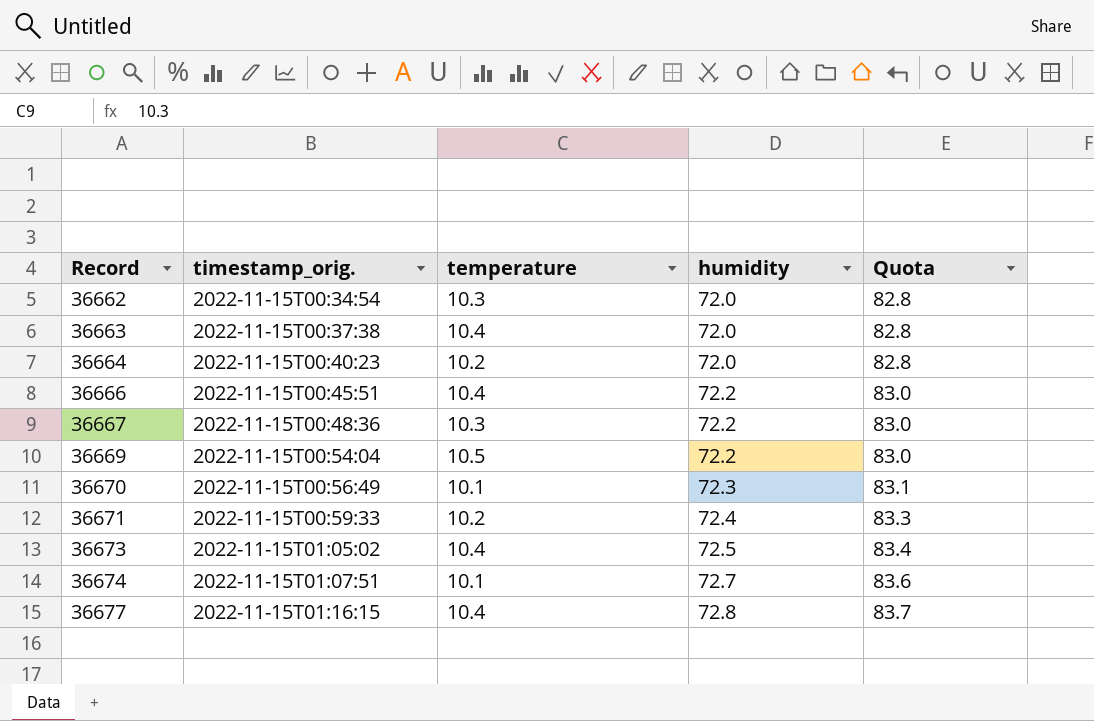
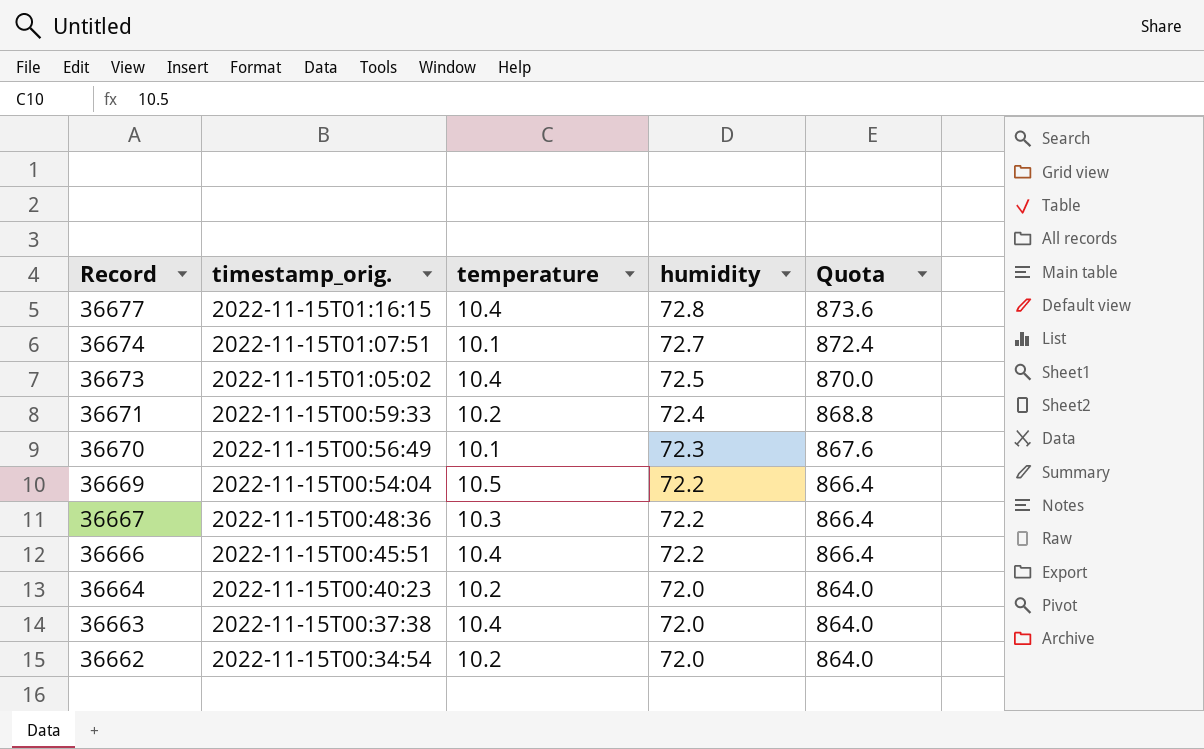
row order: Record ascending -> Record descending
column Quota | formula: [humidity] * 1.15 -> [humidity] * 12
36662 | temperature: 10.3 -> 10.2

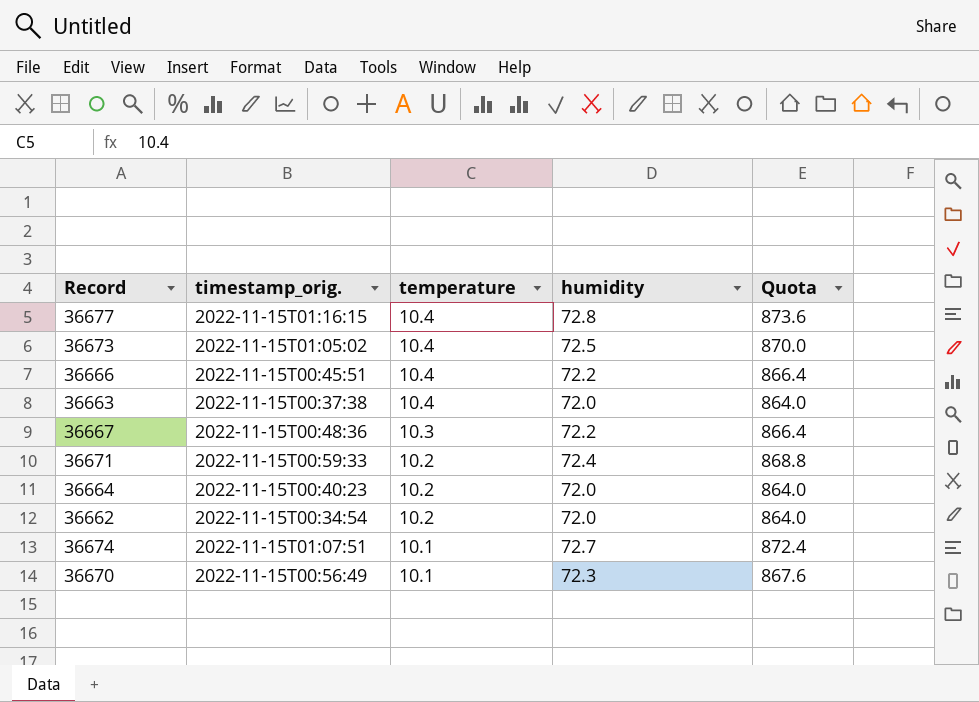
row order: Record descending -> temperature descending
row 36669: 2022-11-15T00:54:04 | 10.5 | 72.2 | 866.4 -> none

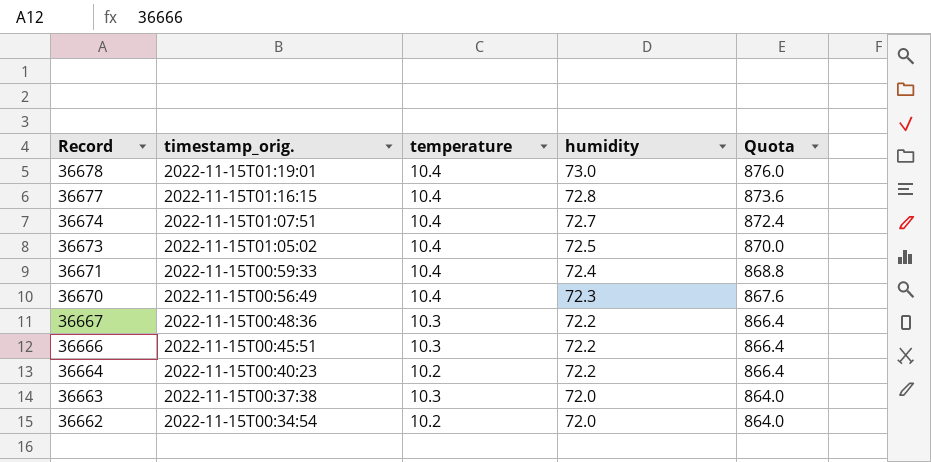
row order: temperature descending -> Record descending
row 36678: none -> 2022-11-15T01:19:01 | 10.4 | 73.0 | 876.0
36674 | temperature: 10.1 -> 10.4
36671 | temperature: 10.2 -> 10.4
36670 | temperature: 10.1 -> 10.4
36666 | temperature: 10.4 -> 10.3
36664 | humidity: 72.0 -> 72.2
36664 | Quota: 864.0 -> 866.4
36663 | temperature: 10.4 -> 10.3

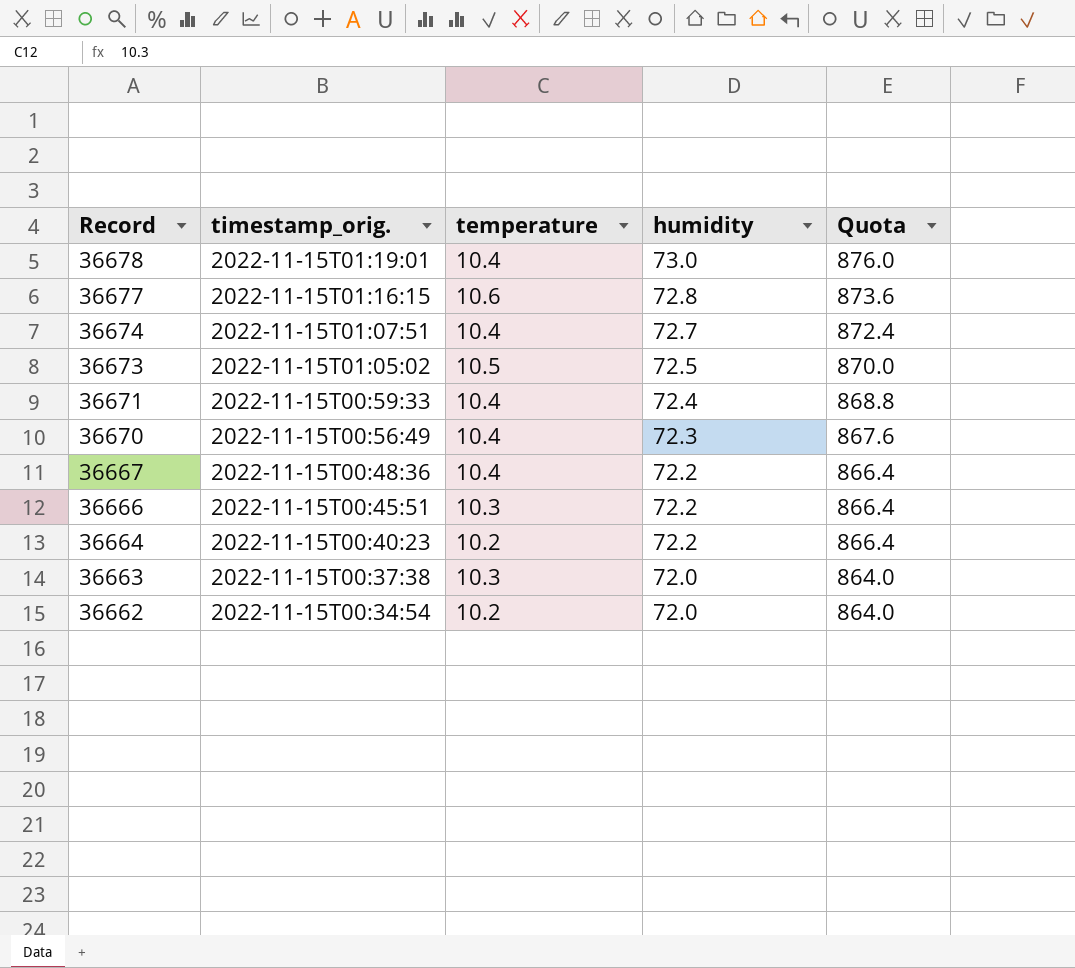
36677 | temperature: 10.4 -> 10.6
36673 | temperature: 10.4 -> 10.5
36667 | temperature: 10.3 -> 10.4

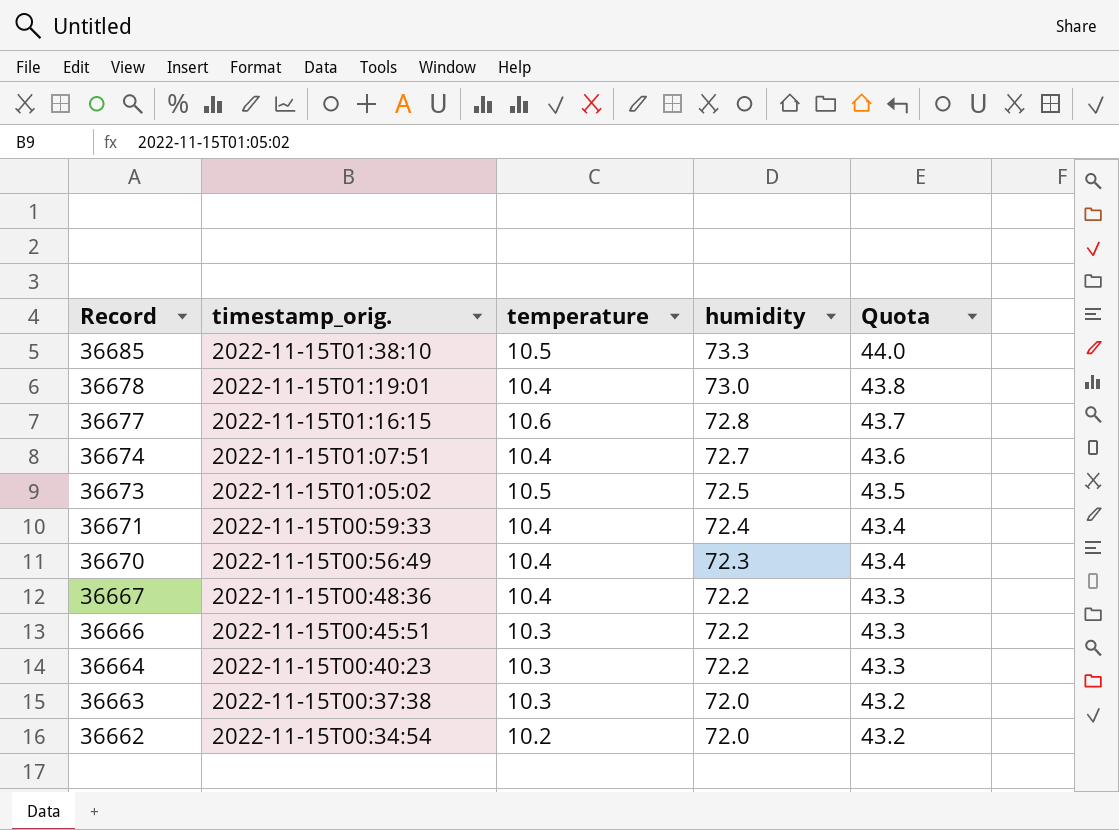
column Quota | formula: [humidity] * 12 -> [humidity] * 0.6
row 36685: none -> 2022-11-15T01:38:10 | 10.5 | 73.3 | 44.0
36664 | temperature: 10.2 -> 10.3

